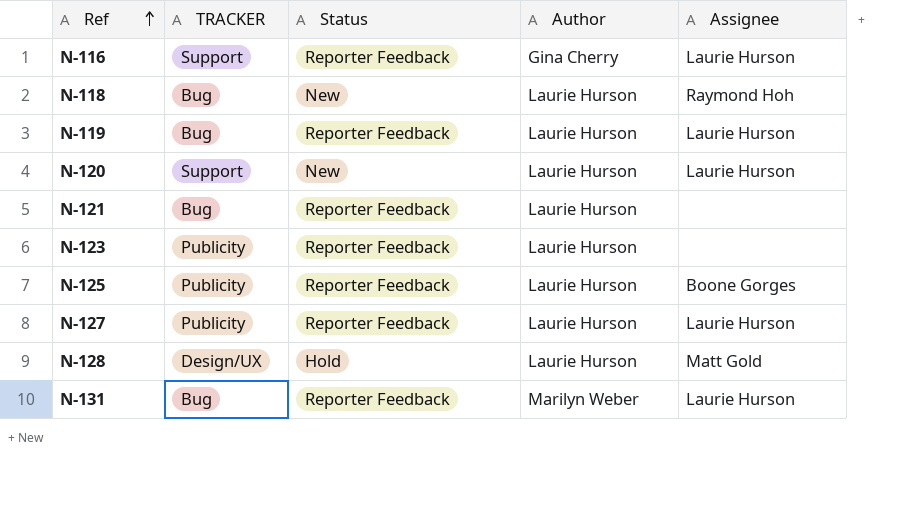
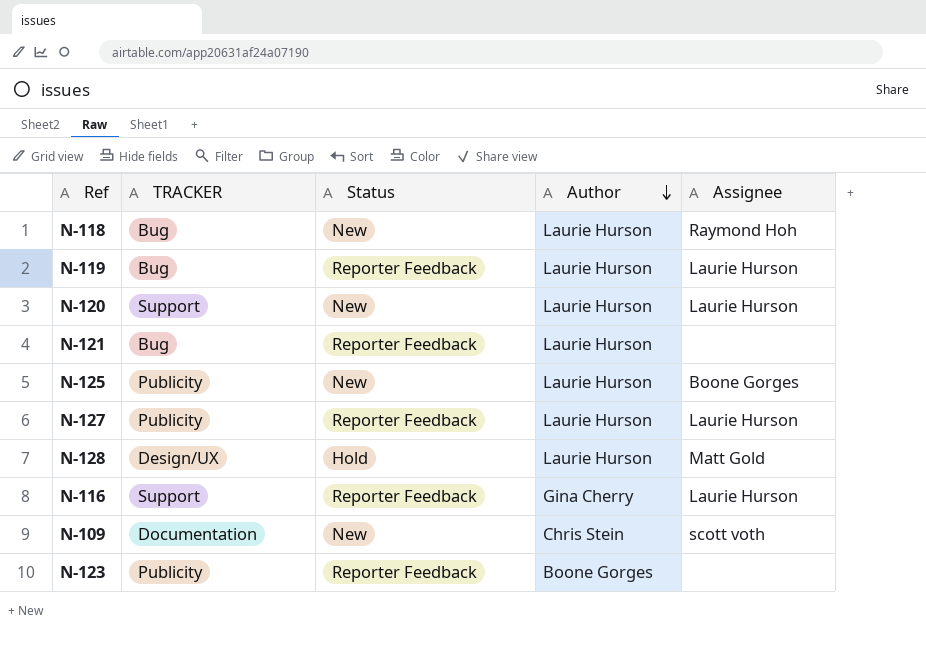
row order: Ref ascending -> Author descending
row N-131: Bug | Reporter Feedback | Marilyn Weber | Laurie Hurson -> none
N-125 | Status: Reporter Feedback -> New
row N-109: none -> Documentation | New | Chris Stein | scott voth
N-123 | Author: Laurie Hurson -> Boone Gorges

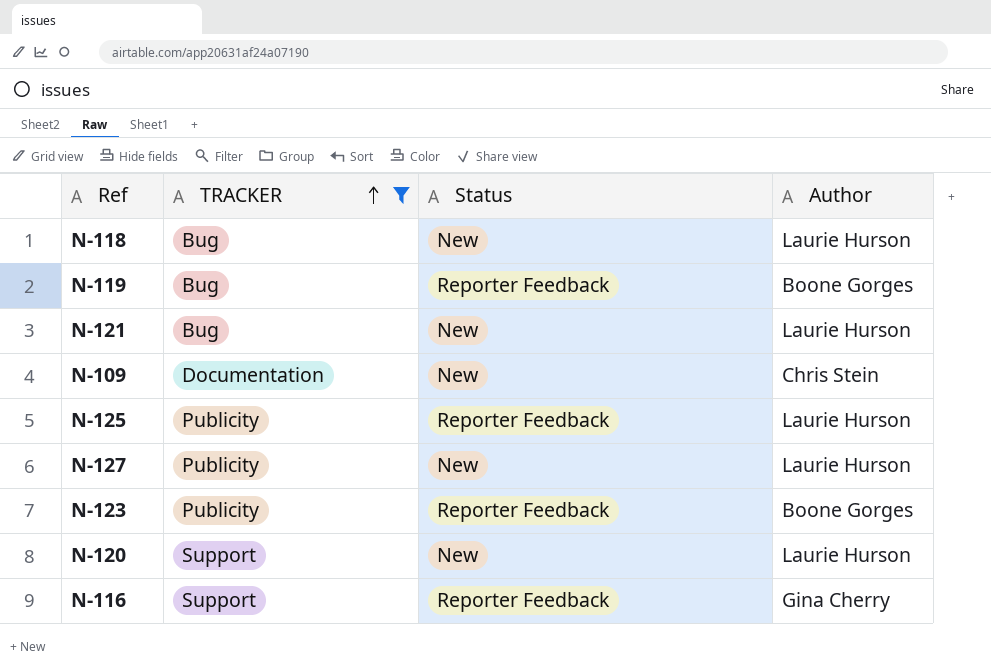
filter: none -> TRACKER != Design/UX
row order: Author descending -> TRACKER ascending
column Assignee | position: 5 -> none
N-119 | Author: Laurie Hurson -> Boone Gorges
N-121 | Status: Reporter Feedback -> New
N-125 | Status: New -> Reporter Feedback
N-127 | Status: Reporter Feedback -> New

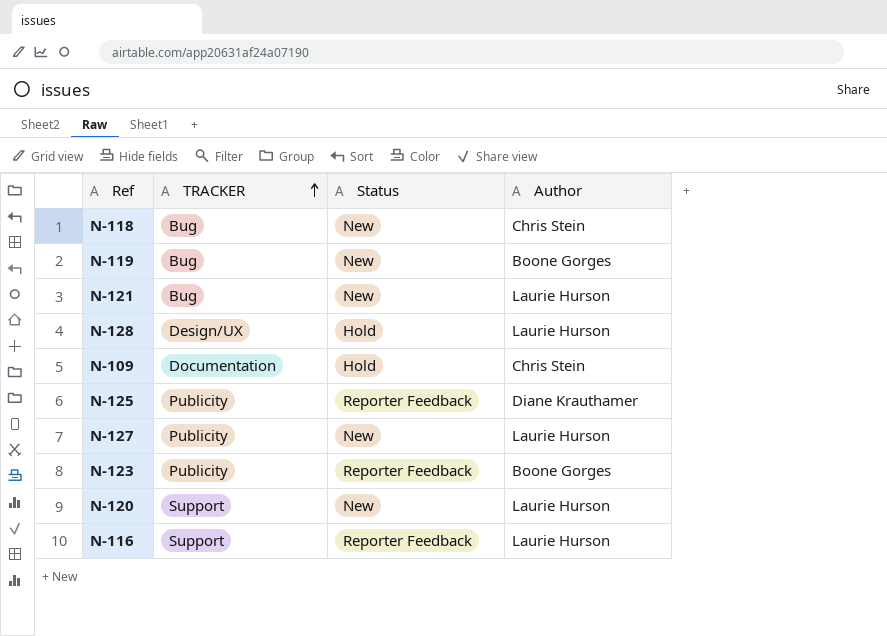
filter: TRACKER != Design/UX -> none
N-118 | Author: Laurie Hurson -> Chris Stein
N-119 | Status: Reporter Feedback -> New
N-109 | Status: New -> Hold
N-125 | Author: Laurie Hurson -> Diane Krauthamer
N-116 | Author: Gina Cherry -> Laurie Hurson

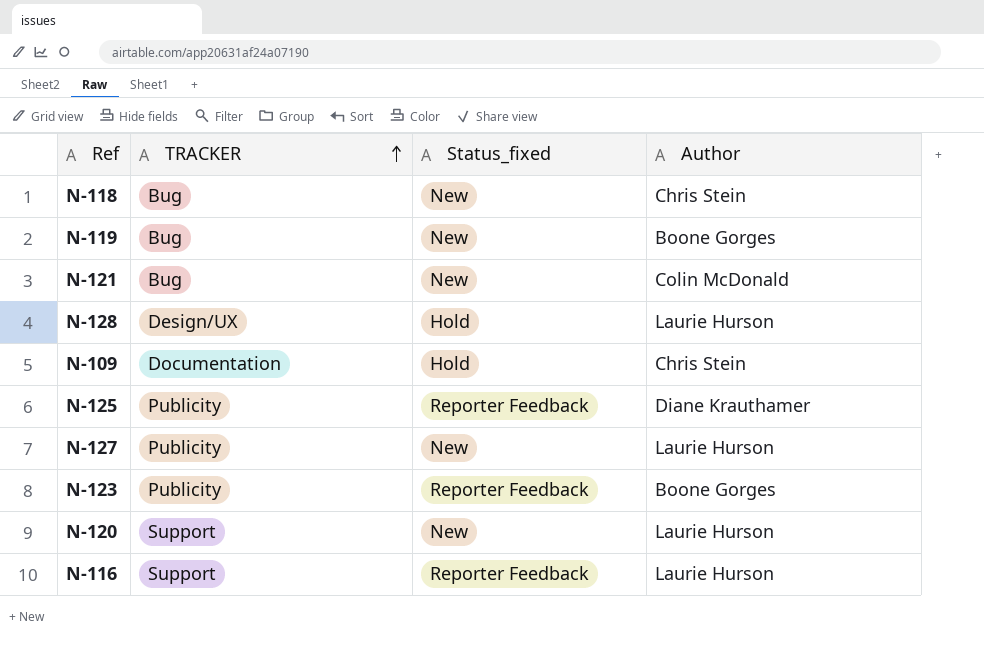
column name: Status -> Status_fixed
N-121 | Author: Laurie Hurson -> Colin McDonald

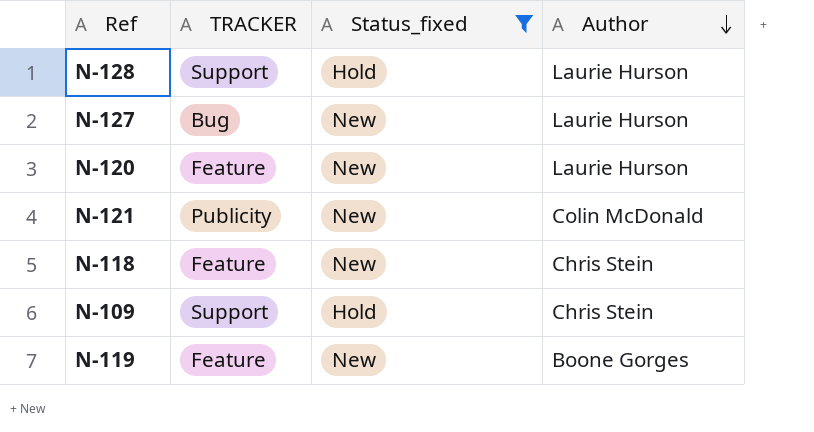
filter: none -> Status_fixed != Reporter Feedback
row order: TRACKER ascending -> Author descending
N-128 | TRACKER: Design/UX -> Support
N-127 | TRACKER: Publicity -> Bug
N-120 | TRACKER: Support -> Feature
N-121 | TRACKER: Bug -> Publicity
N-118 | TRACKER: Bug -> Feature
N-109 | TRACKER: Documentation -> Support
N-119 | TRACKER: Bug -> Feature

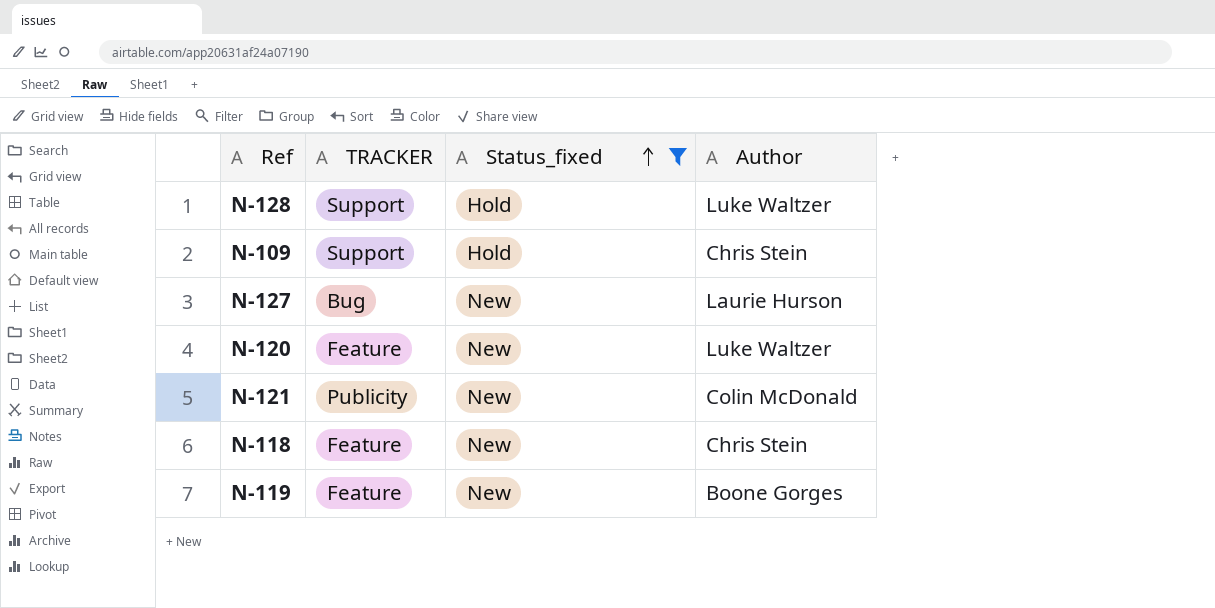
row order: Author descending -> Status_fixed ascending
N-128 | Author: Laurie Hurson -> Luke Waltzer
N-120 | Author: Laurie Hurson -> Luke Waltzer

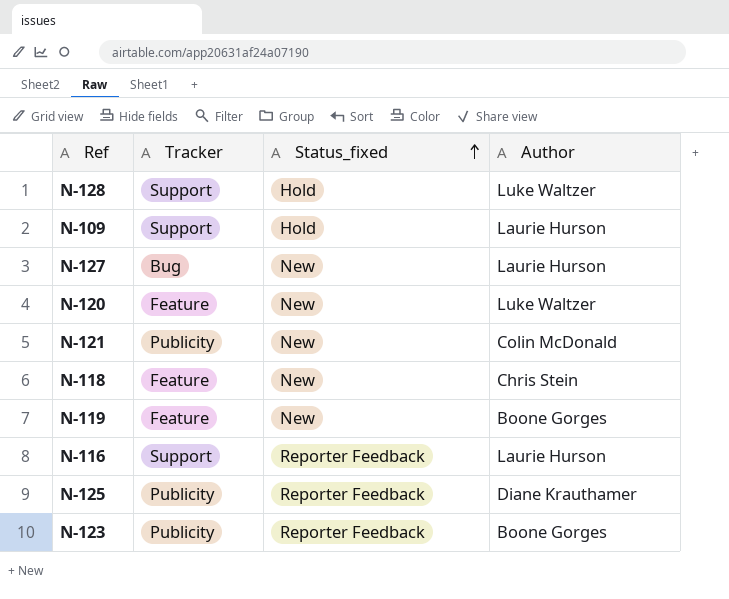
filter: Status_fixed != Reporter Feedback -> none
column name: TRACKER -> Tracker
N-109 | Author: Chris Stein -> Laurie Hurson

